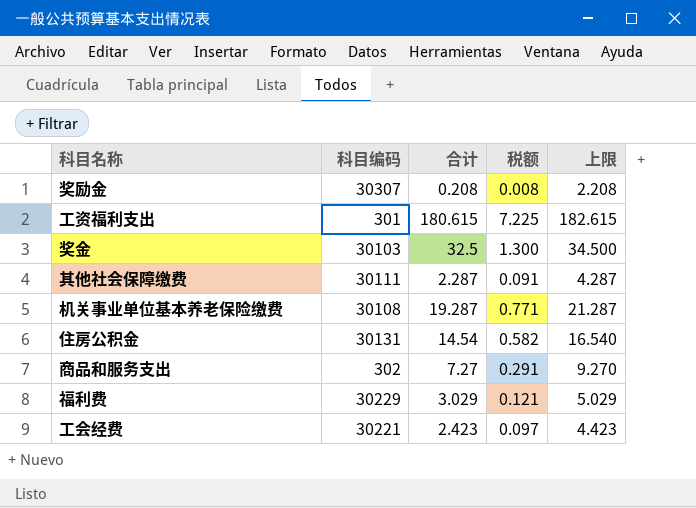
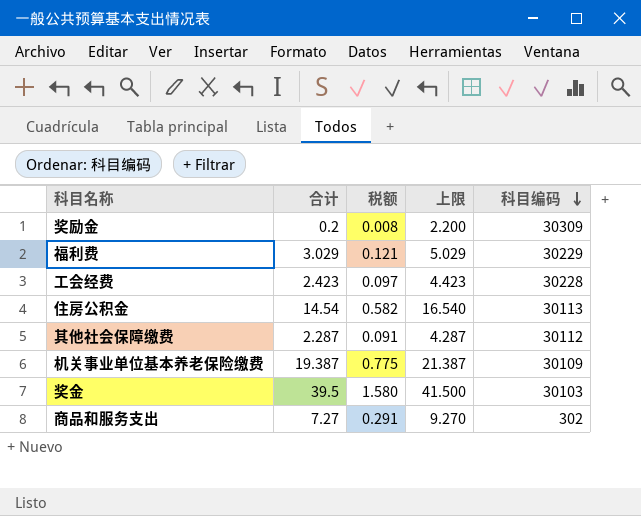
row order: none -> 科目编码 descending
column 科目编码 | position: 2 -> 5
row 工资福利支出: 301 | 180.615 | 7.225 | 182.615 -> none
奖励金 | 合计: 0.208 -> 0.2
奖励金 | 上限: 2.208 -> 2.200
奖励金 | 科目编码: 30307 -> 30309
工会经费 | 科目编码: 30221 -> 30228
住房公积金 | 科目编码: 30131 -> 30113
其他社会保障缴费 | 科目编码: 30111 -> 30112
机关事业单位基本养老保险缴费 | 合计: 19.287 -> 19.387
机关事业单位基本养老保险缴费 | 税额: 0.771 -> 0.775
机关事业单位基本养老保险缴费 | 上限: 21.287 -> 21.387
机关事业单位基本养老保险缴费 | 科目编码: 30108 -> 30109
奖金 | 合计: 32.5 -> 39.5
奖金 | 税额: 1.300 -> 1.580
奖金 | 上限: 34.500 -> 41.500

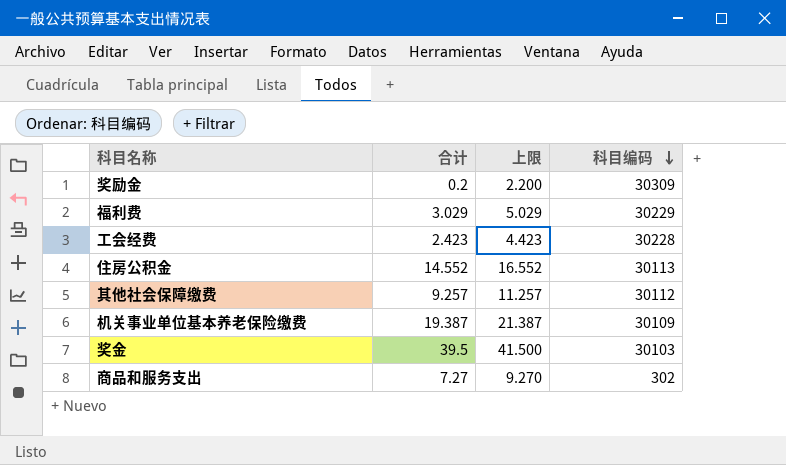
column 税额 | formula: [合计] * 0.04 -> none
住房公积金 | 合计: 14.54 -> 14.552
住房公积金 | 上限: 16.540 -> 16.552
其他社会保障缴费 | 合计: 2.287 -> 9.257
其他社会保障缴费 | 上限: 4.287 -> 11.257

